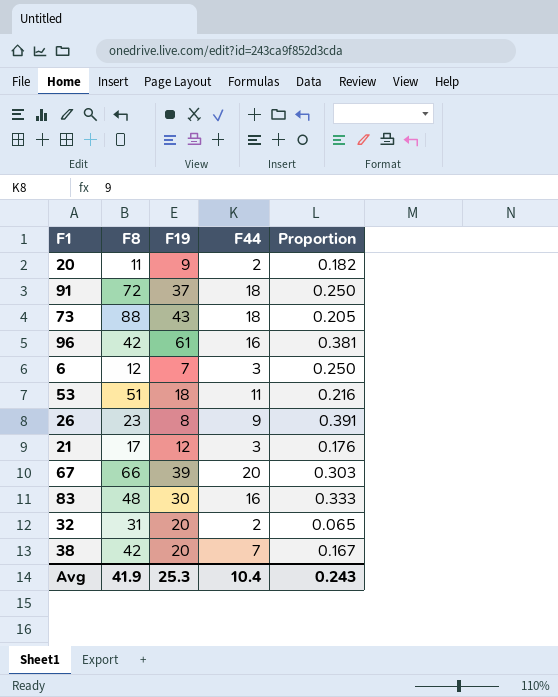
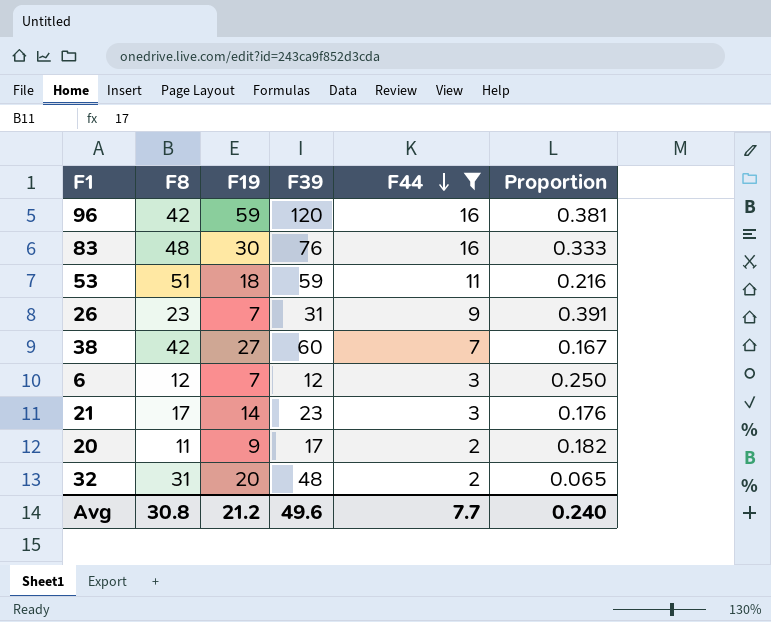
filter: none -> F44 <= 16
row order: none -> F44 descending
column F39 | position: none -> 4
96 | F19: 61 -> 59
26 | F19: 8 -> 7
38 | F19: 20 -> 27
21 | F19: 12 -> 14
Avg | F8: 41.9 -> 30.8
Avg | F19: 25.3 -> 21.2
Avg | F44: 10.4 -> 7.7
Avg | Proportion: 0.243 -> 0.240

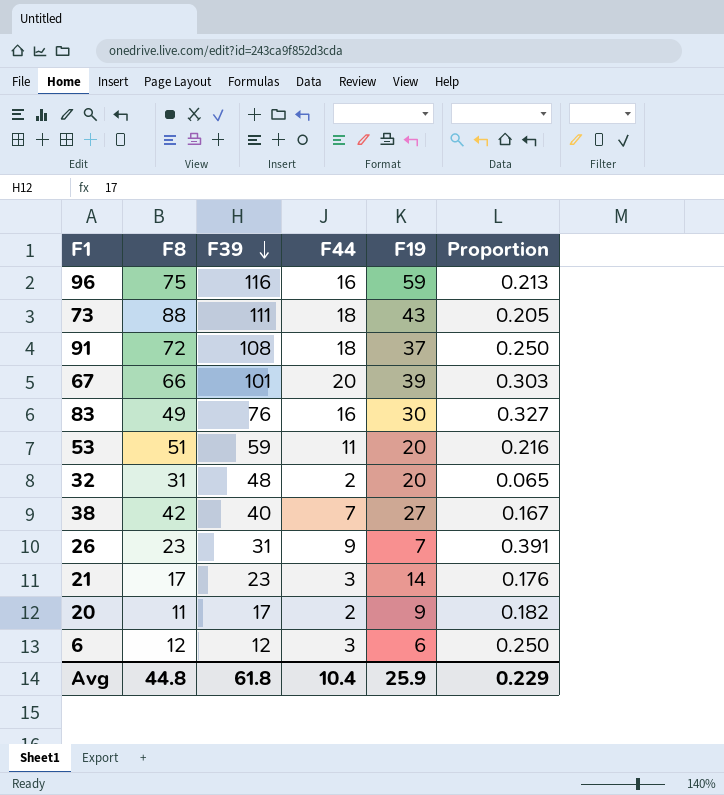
filter: F44 <= 16 -> none
row order: F44 descending -> F39 descending
column F19 | position: 3 -> 5
96 | F8: 42 -> 75
96 | F39: 120 -> 116
96 | Proportion: 0.381 -> 0.213
83 | F8: 48 -> 49
83 | Proportion: 0.333 -> 0.327
53 | F19: 18 -> 20
38 | F39: 60 -> 40
6 | F19: 7 -> 6
Avg | F8: 30.8 -> 44.8
Avg | F39: 49.6 -> 61.8
Avg | F44: 7.7 -> 10.4
Avg | F19: 21.2 -> 25.9
Avg | Proportion: 0.240 -> 0.229

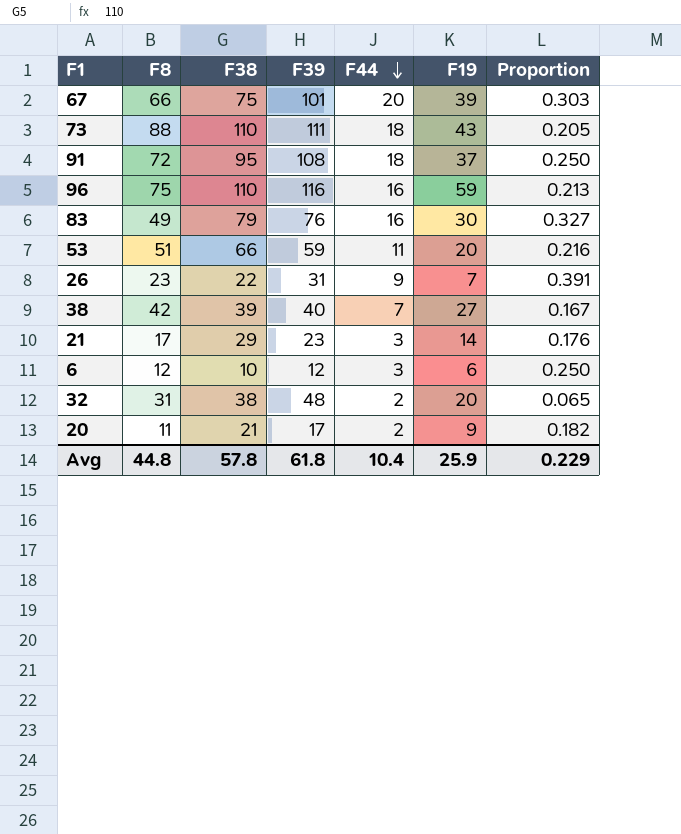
row order: F39 descending -> F44 descending
column F38 | position: none -> 3

